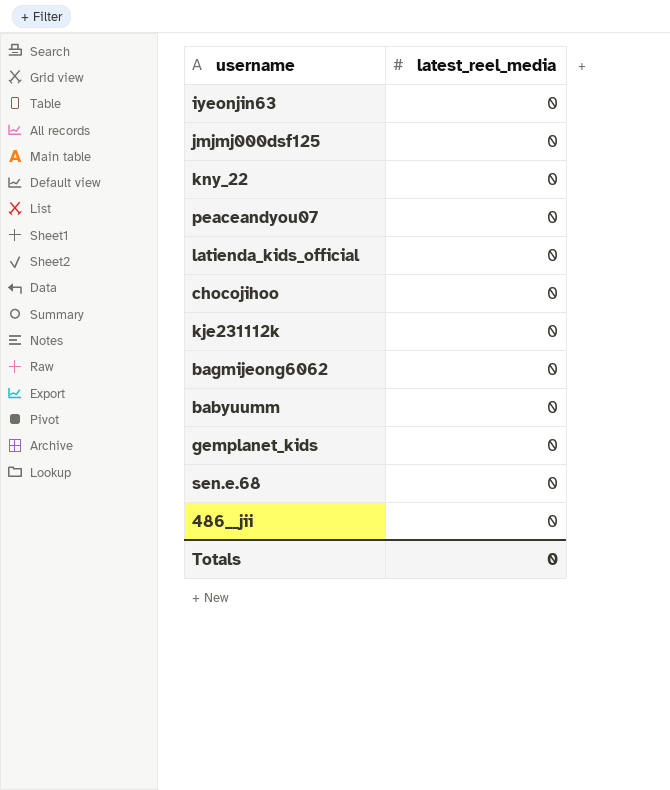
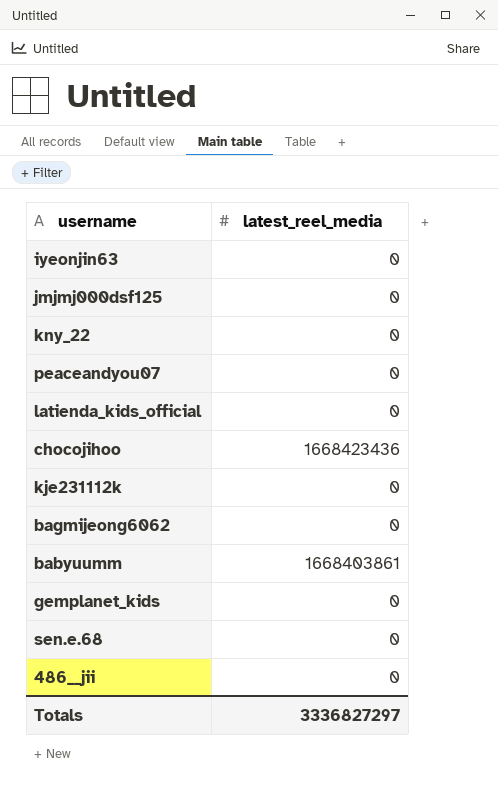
chocojihoo | latest_reel_media: 0 -> 1668423436
babyuumm | latest_reel_media: 0 -> 1668403861
Totals | latest_reel_media: 0 -> 3336827297

